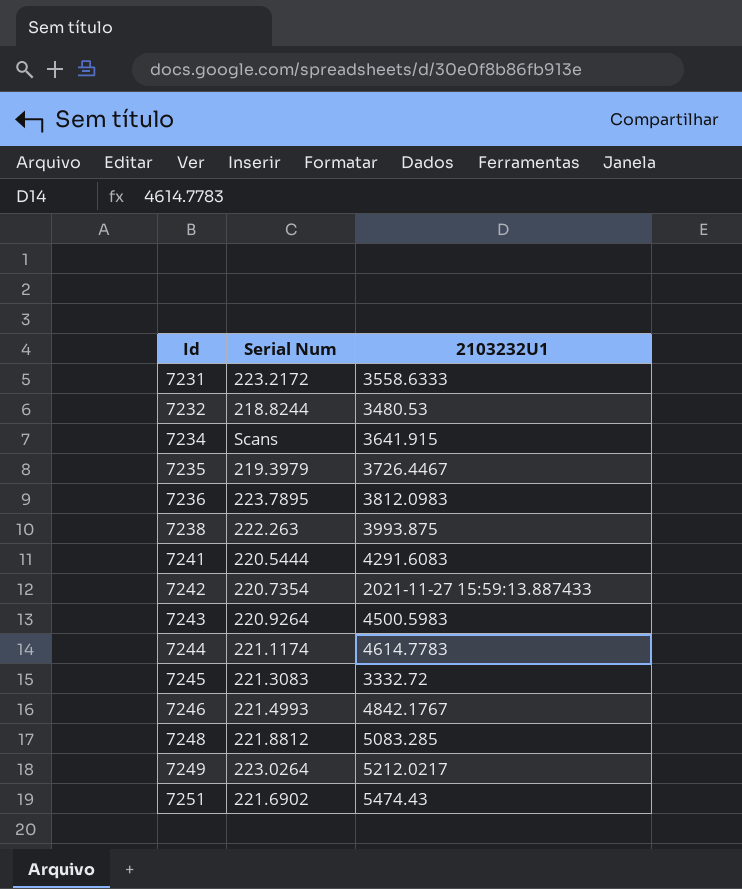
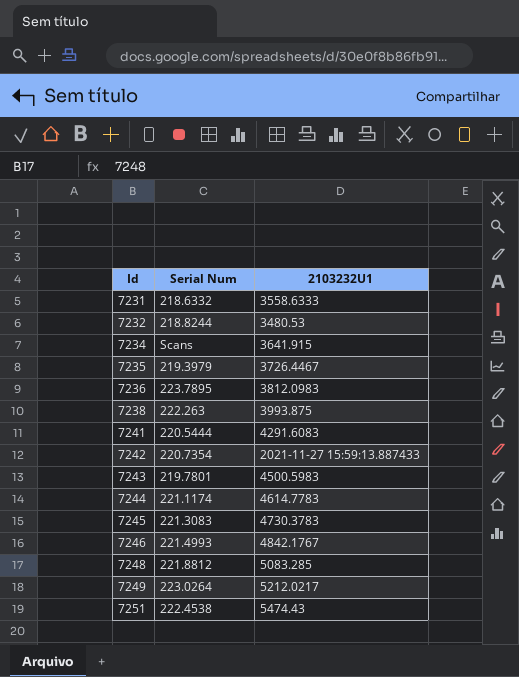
7231 | Serial Num: 223.2172 -> 218.6332
7243 | Serial Num: 220.9264 -> 219.7801
7245 | 2103232U1: 3332.72 -> 4730.3783
7251 | Serial Num: 221.6902 -> 222.4538

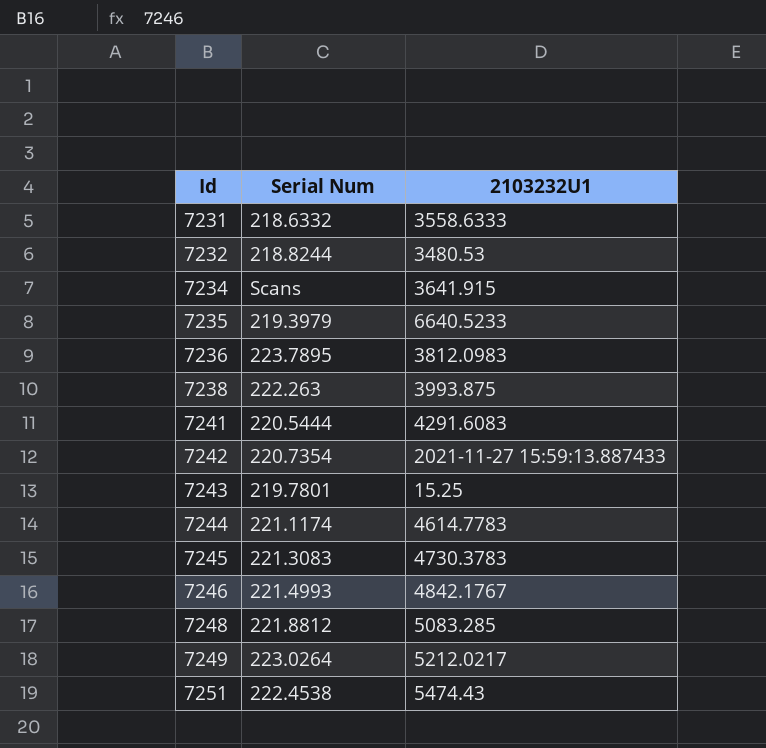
7235 | 2103232U1: 3726.4467 -> 6640.5233
7243 | 2103232U1: 4500.5983 -> 15.25

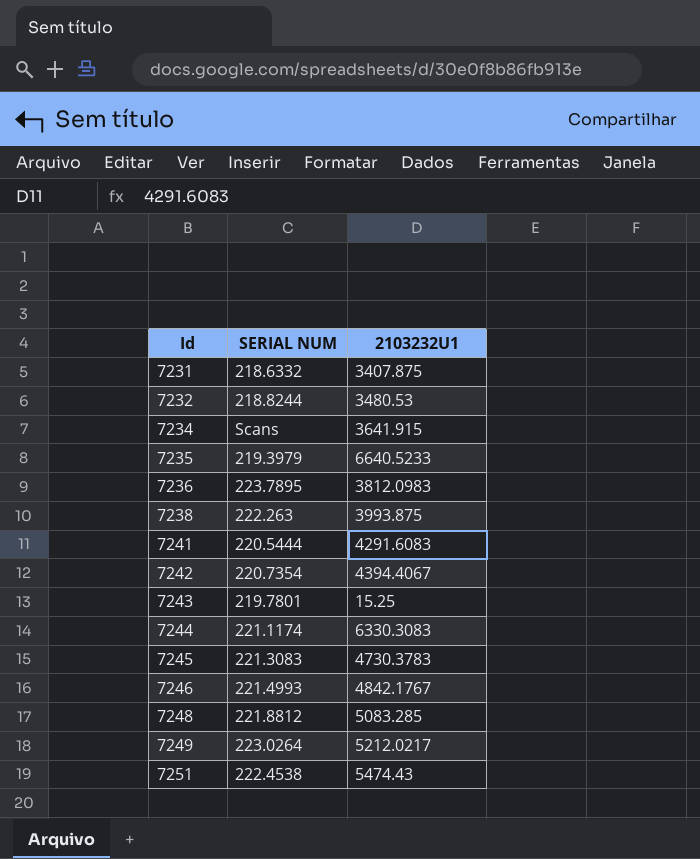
column name: Serial Num -> SERIAL NUM
7231 | 2103232U1: 3558.6333 -> 3407.875
7242 | 2103232U1: 2021-11-27 15:59:13.887433 -> 4394.4067
7244 | 2103232U1: 4614.7783 -> 6330.3083

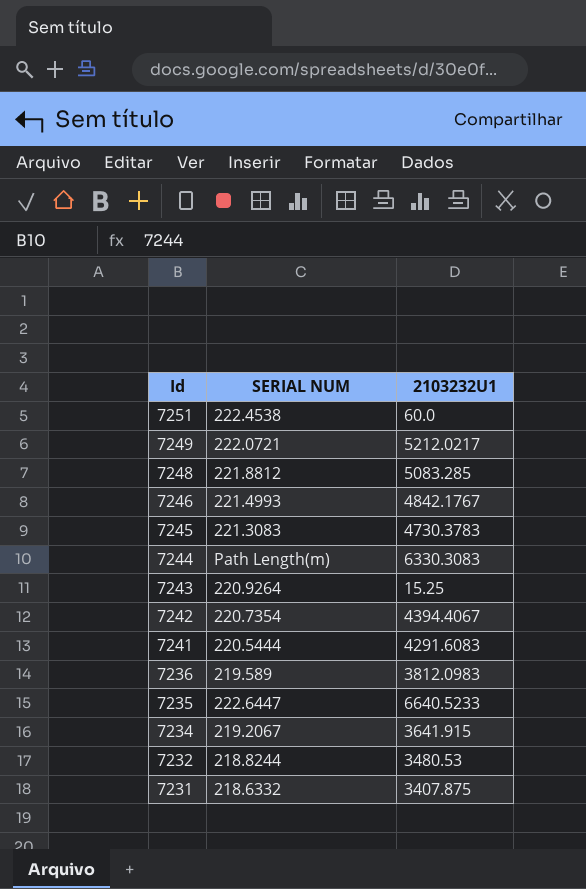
row order: Id ascending -> Id descending
row 7238: 222.263 | 3993.875 -> none
7251 | 2103232U1: 5474.43 -> 60.0
7249 | SERIAL NUM: 223.0264 -> 222.0721
7244 | SERIAL NUM: 221.1174 -> Path Length(m)
7243 | SERIAL NUM: 219.7801 -> 220.9264
7236 | SERIAL NUM: 223.7895 -> 219.589
7235 | SERIAL NUM: 219.3979 -> 222.6447
7234 | SERIAL NUM: Scans -> 219.2067

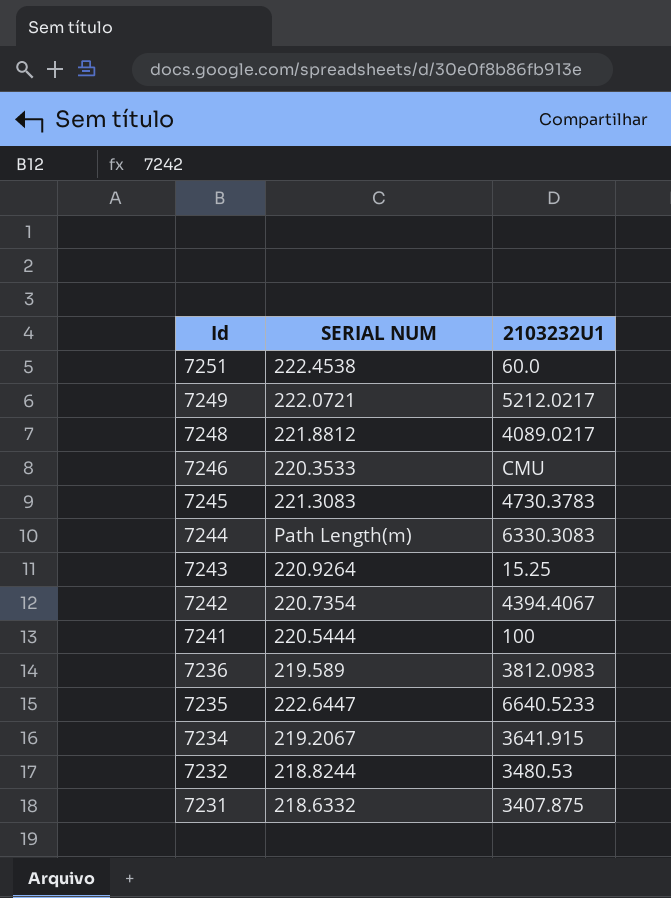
7248 | 2103232U1: 5083.285 -> 4089.0217
7246 | SERIAL NUM: 221.4993 -> 220.3533
7246 | 2103232U1: 4842.1767 -> CMU
7241 | 2103232U1: 4291.6083 -> 100

